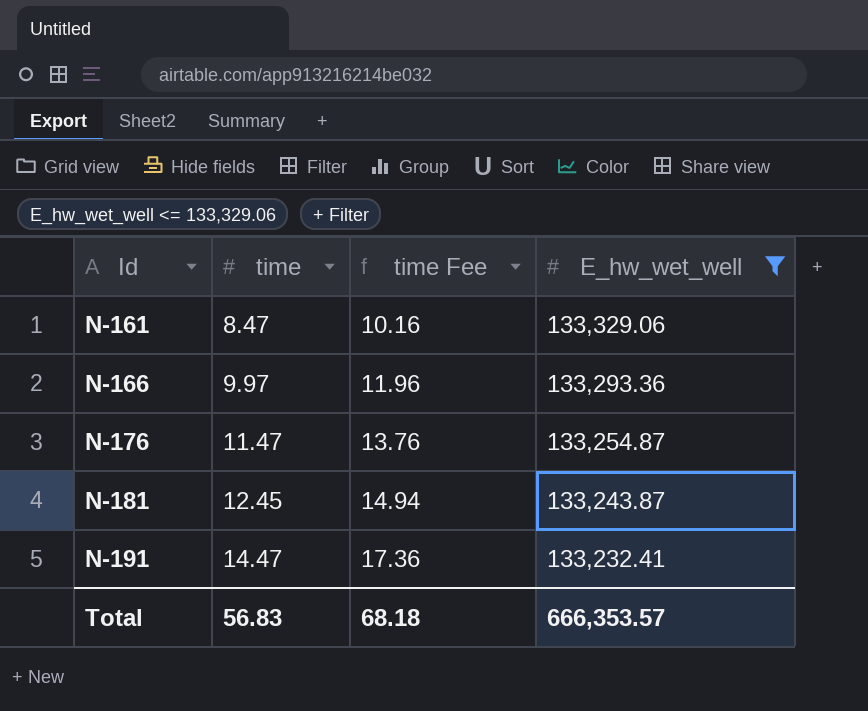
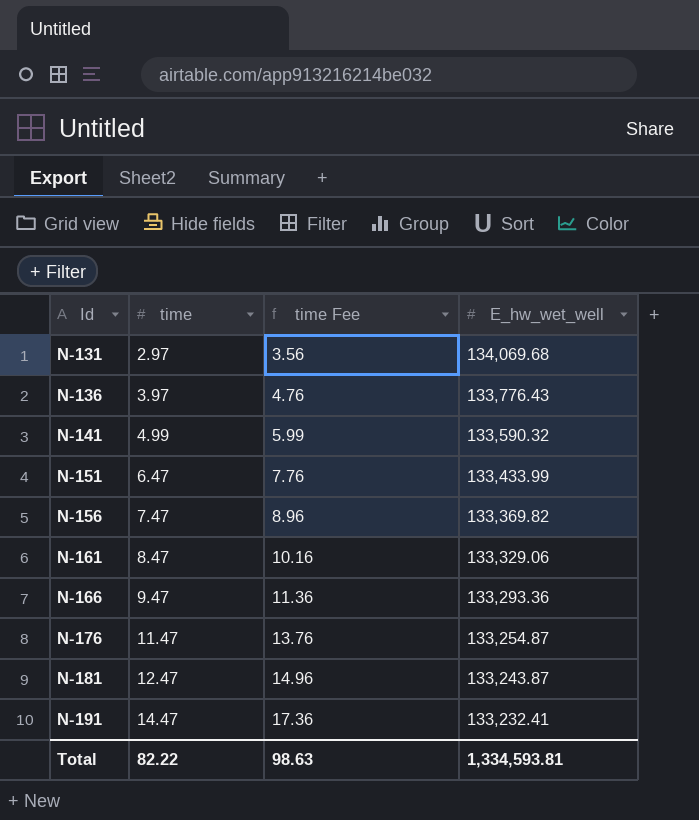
filter: E_hw_wet_well <= 133,329.06 -> none
N-166 | time: 9.97 -> 9.47
N-166 | time Fee: 11.96 -> 11.36
N-181 | time: 12.45 -> 12.47
N-181 | time Fee: 14.94 -> 14.96
Total | time: 56.83 -> 82.22
Total | time Fee: 68.18 -> 98.63
Total | E_hw_wet_well: 666,353.57 -> 1,334,593.81

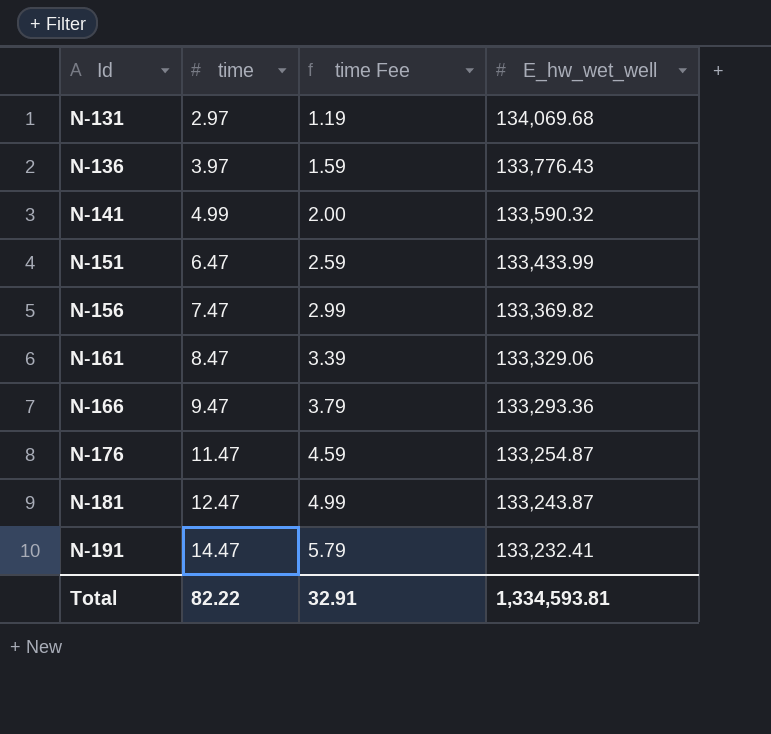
column time Fee | formula: [time] * 1.2 -> [time] * 0.4
Total | time Fee: 98.63 -> 32.91

